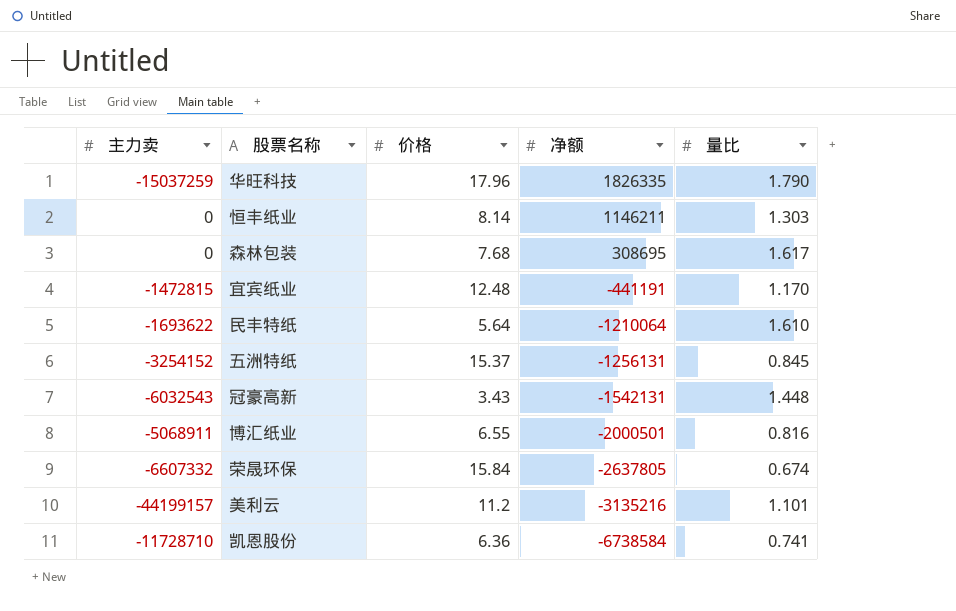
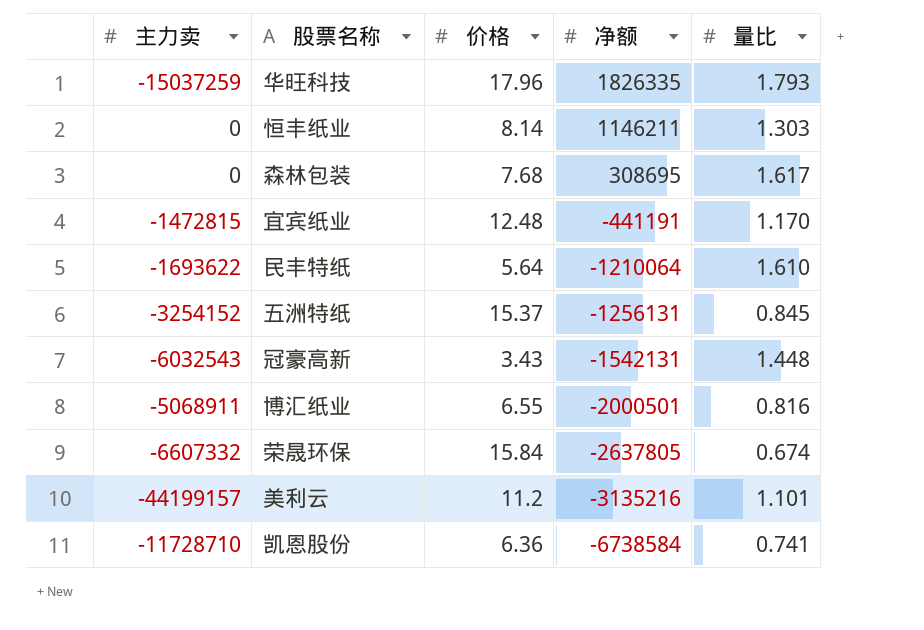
华旺科技 | 量比: 1.790 -> 1.793

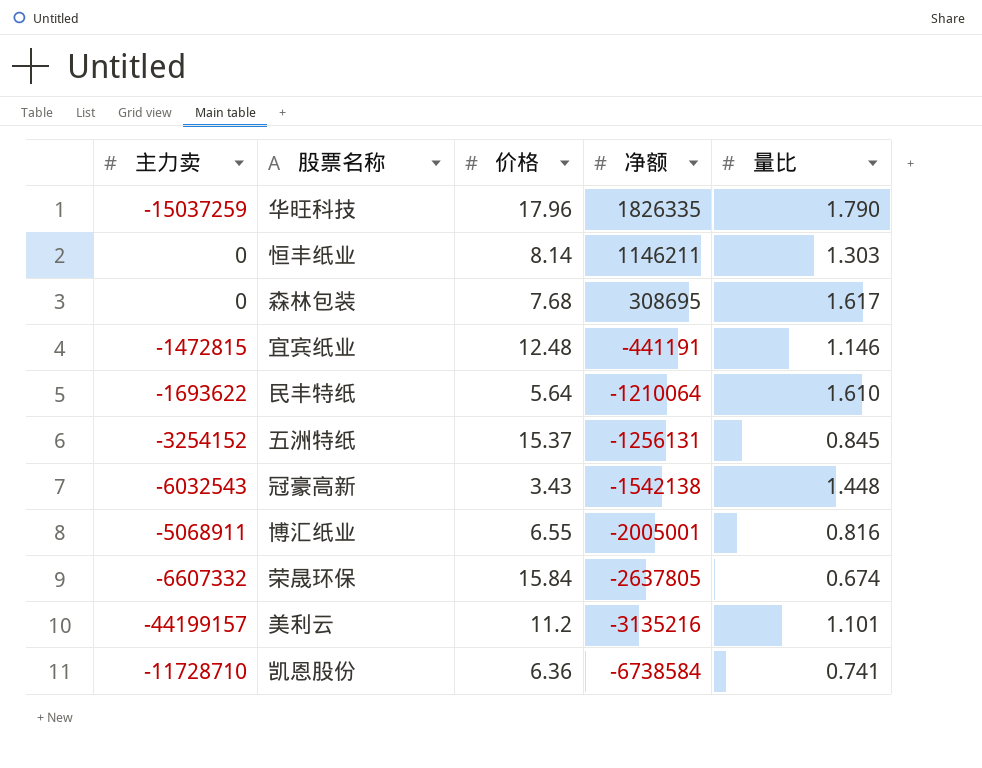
华旺科技 | 量比: 1.793 -> 1.790
宜宾纸业 | 量比: 1.170 -> 1.146
冠豪高新 | 净额: -1542131 -> -1542138
博汇纸业 | 净额: -2000501 -> -2005001

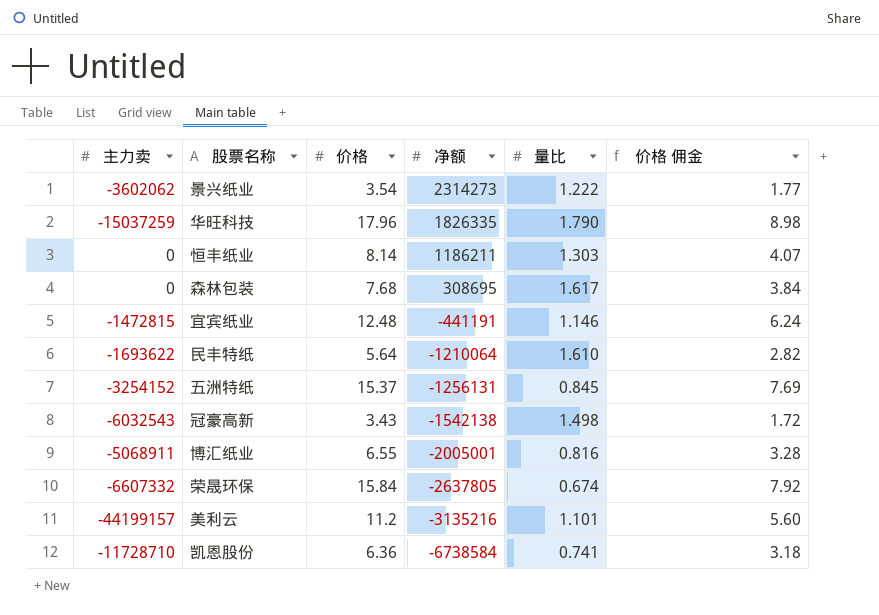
column 价格 佣金 | formula: none -> [价格] * 0.5
row 景兴纸业: none -> -3602062 | 3.54 | 2314273 | 1.222 | 1.77
恒丰纸业 | 净额: 1146211 -> 1186211
冠豪高新 | 量比: 1.448 -> 1.498

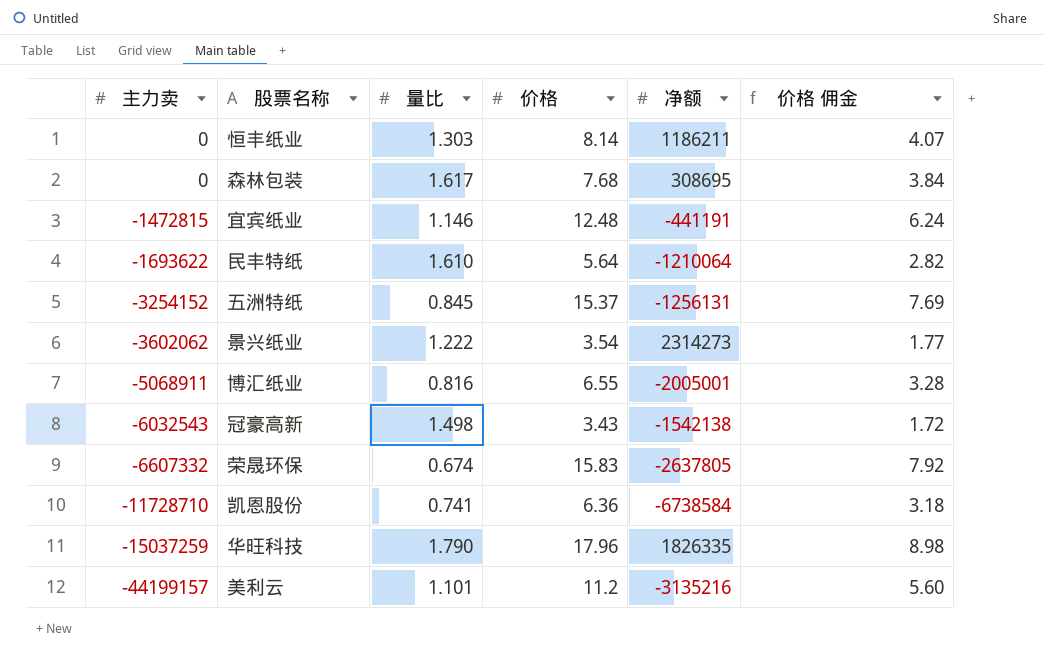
row order: 净额 descending -> 主力卖 descending
column 量比 | position: 5 -> 3
荣晟环保 | 价格: 15.84 -> 15.83

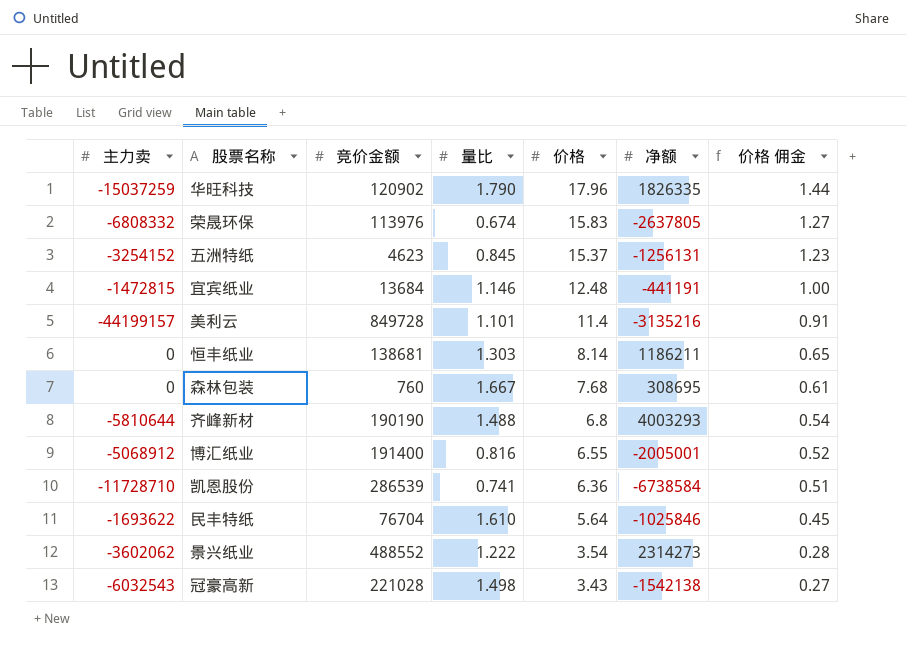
row order: 主力卖 descending -> 价格 descending
column 竞价金额 | position: none -> 3
column 价格 佣金 | formula: [价格] * 0.5 -> [价格] * 0.08
荣晟环保 | 主力卖: -6607332 -> -6808332
美利云 | 价格: 11.2 -> 11.4
森林包装 | 量比: 1.617 -> 1.667
row 齐峰新材: none -> -5810644 | 190190 | 1.488 | 6.8 | 4003293 | 0.54
博汇纸业 | 主力卖: -5068911 -> -5068912
民丰特纸 | 净额: -1210064 -> -1025846

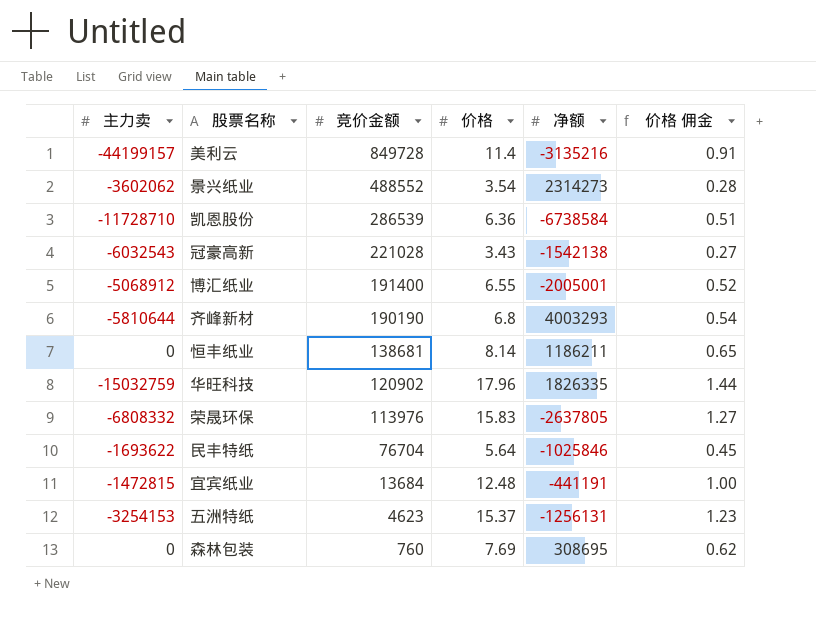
row order: 价格 descending -> 竞价金额 descending
column 量比 | position: 4 -> none
华旺科技 | 主力卖: -15037259 -> -15032759
五洲特纸 | 主力卖: -3254152 -> -3254153
森林包装 | 价格: 7.68 -> 7.69
森林包装 | 价格 佣金: 0.61 -> 0.62

